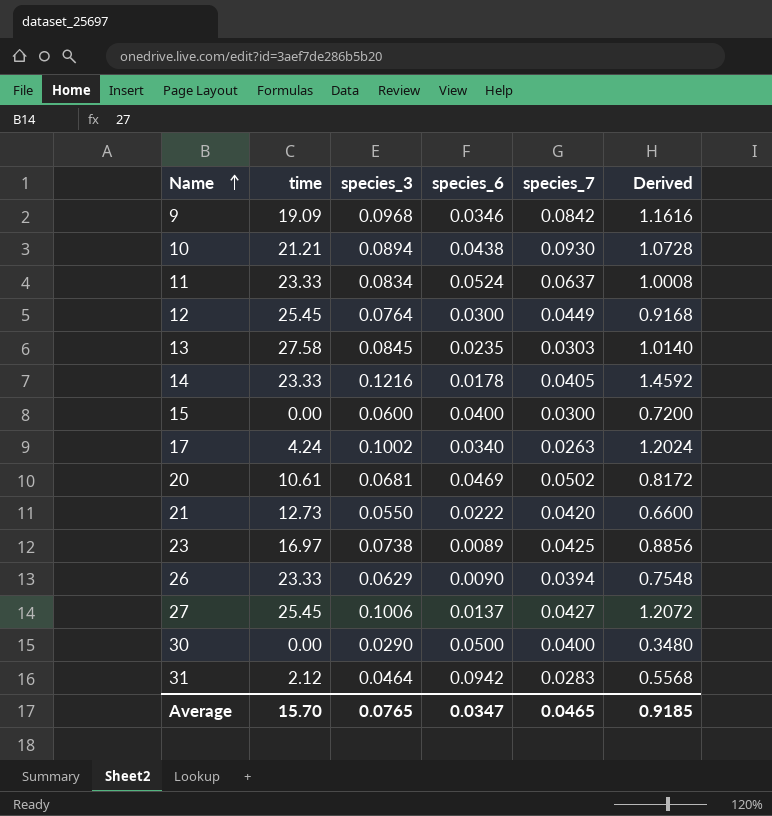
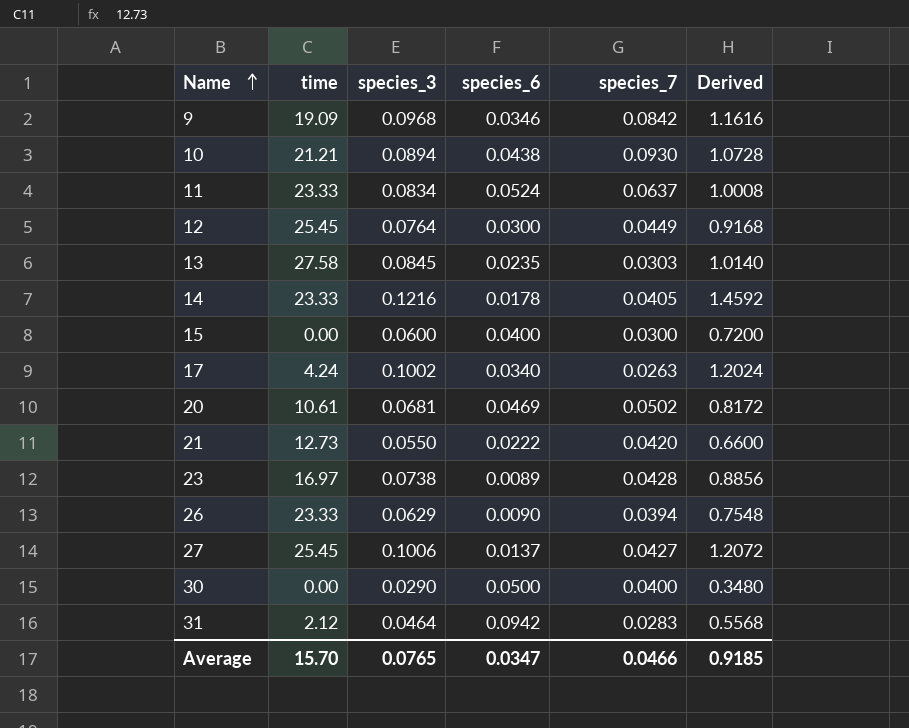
23 | species_7: 0.0425 -> 0.0428
Average | species_7: 0.0465 -> 0.0466

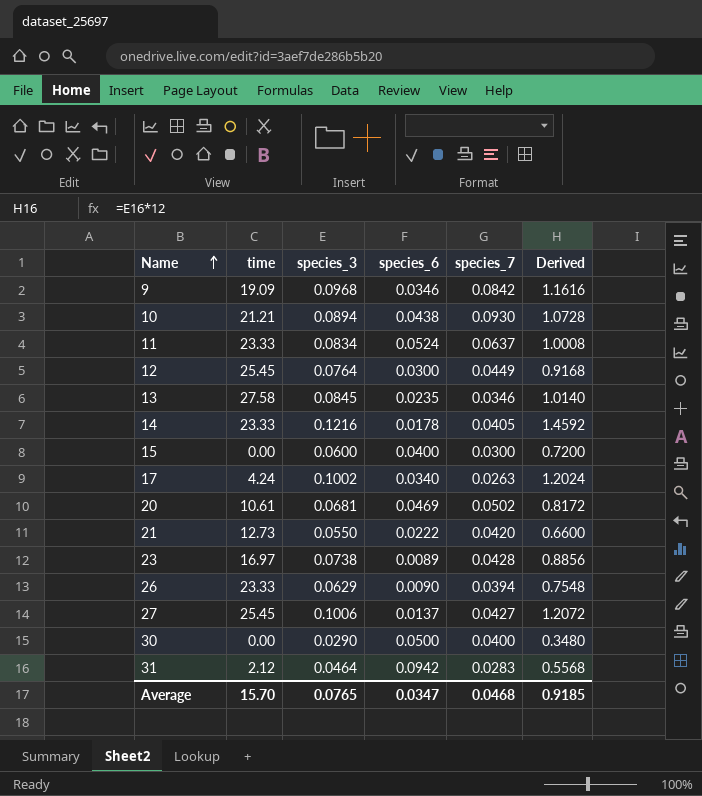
13 | species_7: 0.0303 -> 0.0346
Average | species_7: 0.0466 -> 0.0468

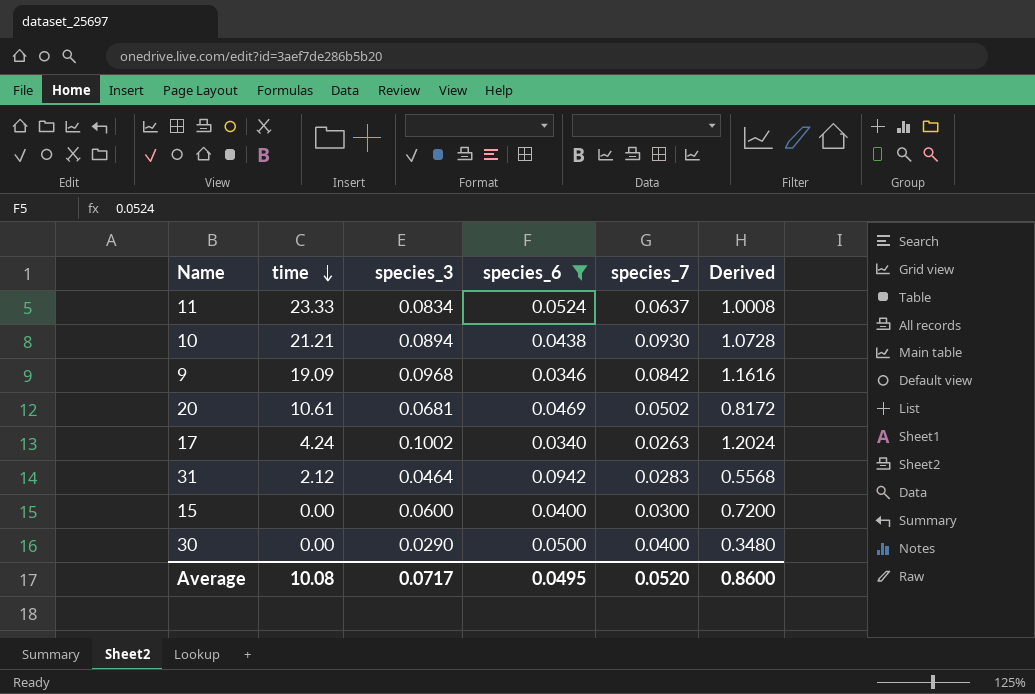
filter: none -> species_6 >= 0.0340
row order: Name ascending -> time descending
Average | time: 15.70 -> 10.08
Average | species_3: 0.0765 -> 0.0717
Average | species_6: 0.0347 -> 0.0495
Average | species_7: 0.0468 -> 0.0520
Average | Derived: 0.9185 -> 0.8600

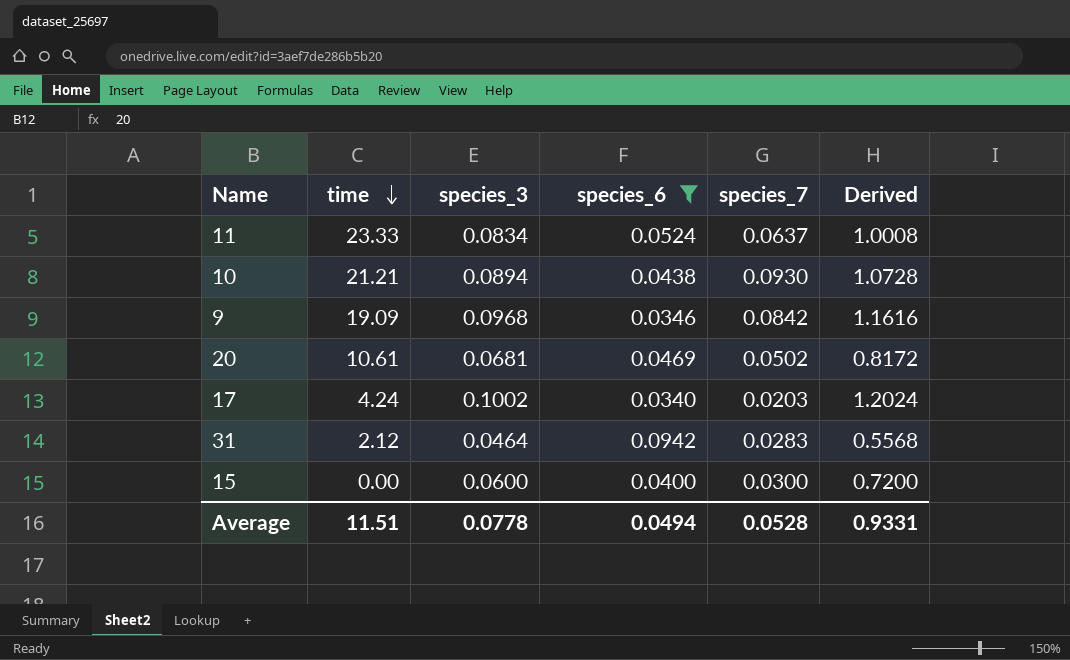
row 30: 0.00 | 0.0290 | 0.0500 | 0.0400 | 0.3480 -> none
17 | species_7: 0.0263 -> 0.0203
Average | time: 10.08 -> 11.51
Average | species_3: 0.0717 -> 0.0778
Average | species_6: 0.0495 -> 0.0494
Average | species_7: 0.0520 -> 0.0528
Average | Derived: 0.8600 -> 0.9331

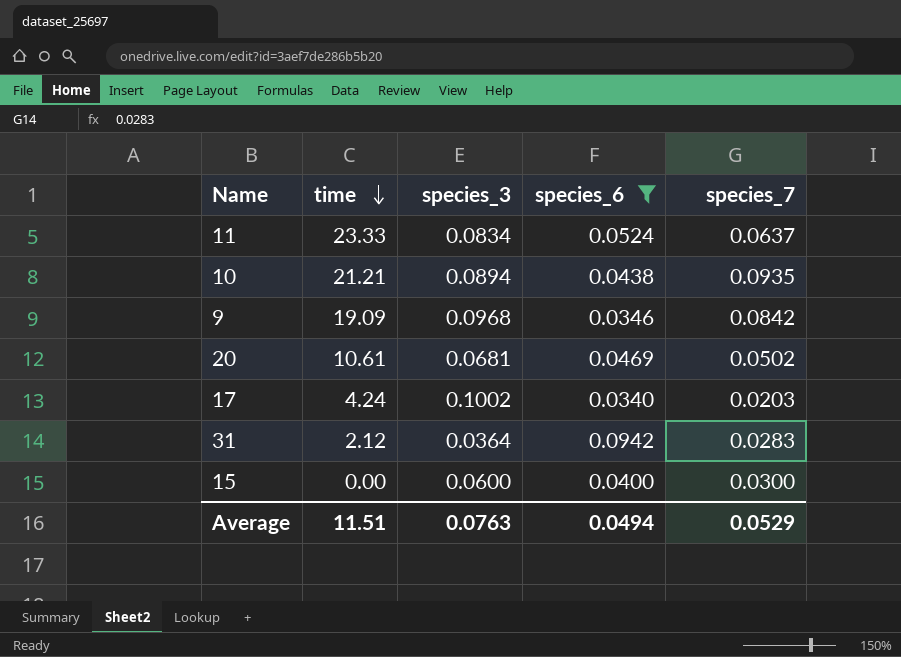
column Derived | formula: [species_3] * 12 -> none
10 | species_7: 0.0930 -> 0.0935
31 | species_3: 0.0464 -> 0.0364
Average | species_3: 0.0778 -> 0.0763
Average | species_7: 0.0528 -> 0.0529

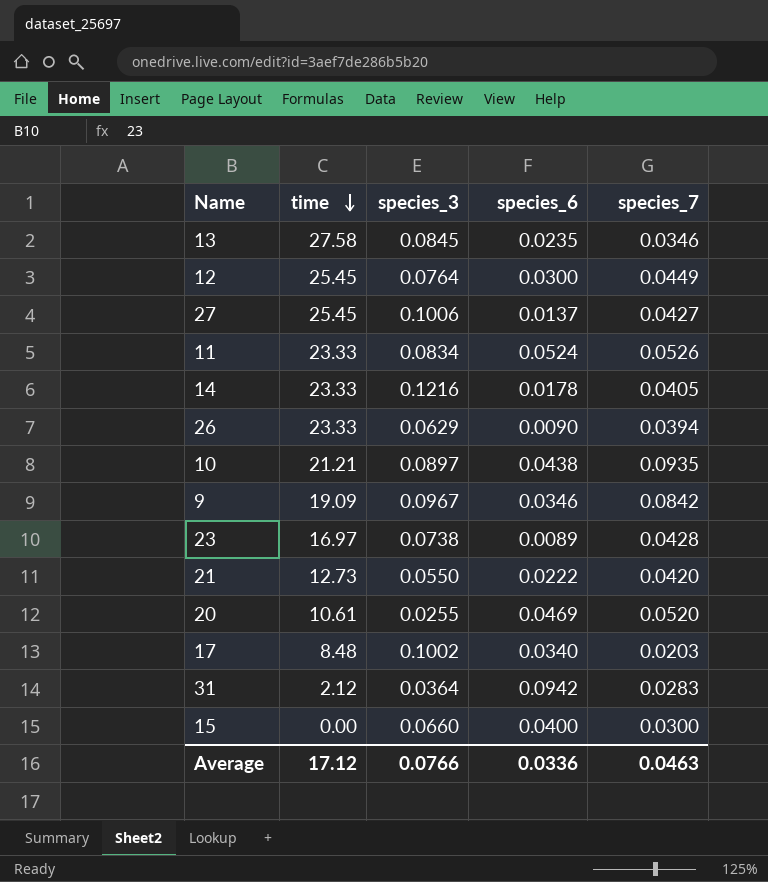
filter: species_6 >= 0.0340 -> none
11 | species_7: 0.0637 -> 0.0526
10 | species_3: 0.0894 -> 0.0897
9 | species_3: 0.0968 -> 0.0967
20 | species_3: 0.0681 -> 0.0255
20 | species_7: 0.0502 -> 0.0520
17 | time: 4.24 -> 8.48
15 | species_3: 0.0600 -> 0.0660
Average | time: 11.51 -> 17.12
Average | species_3: 0.0763 -> 0.0766
Average | species_6: 0.0494 -> 0.0336
Average | species_7: 0.0529 -> 0.0463

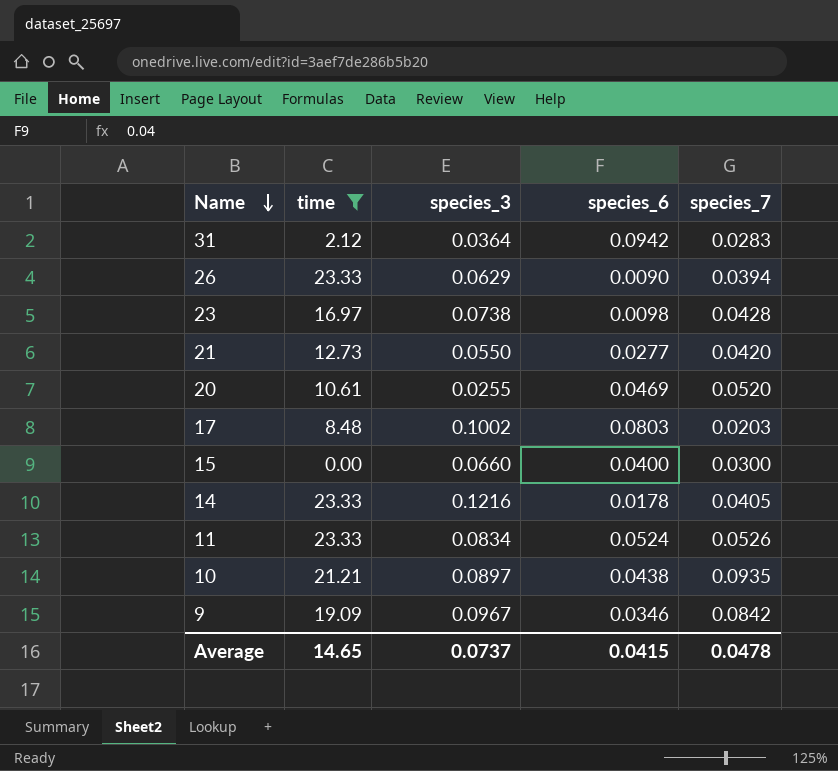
filter: none -> time <= 23.33
row order: time descending -> Name descending
23 | species_6: 0.0089 -> 0.0098
21 | species_6: 0.0222 -> 0.0277
17 | species_6: 0.0340 -> 0.0803
Average | time: 17.12 -> 14.65
Average | species_3: 0.0766 -> 0.0737
Average | species_6: 0.0336 -> 0.0415
Average | species_7: 0.0463 -> 0.0478

